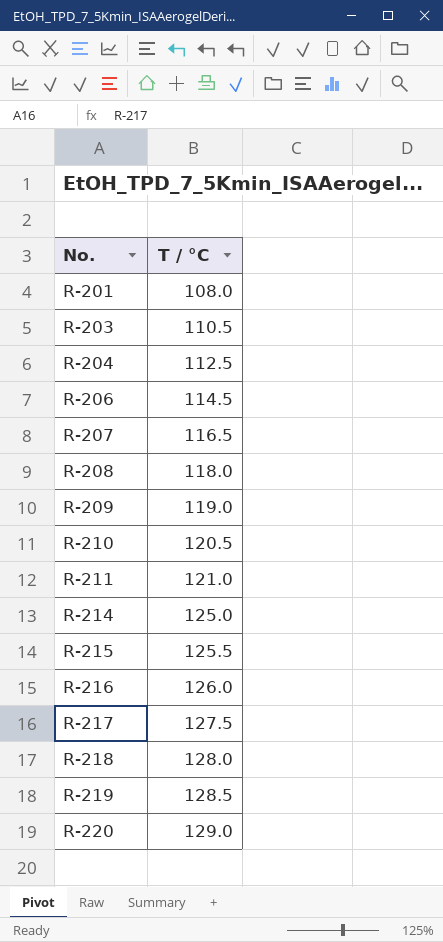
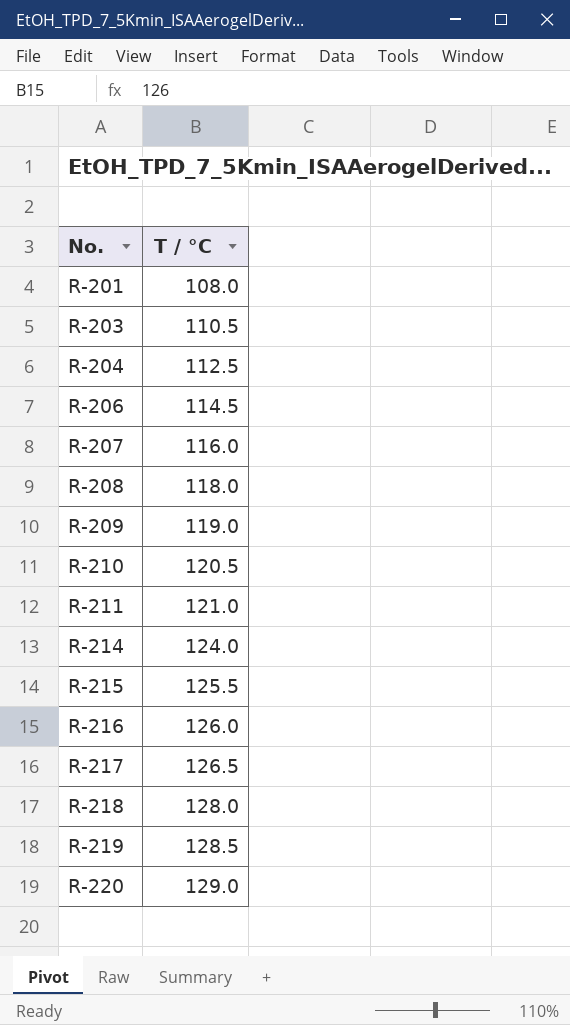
R-207 | T / °C: 116.5 -> 116.0
R-214 | T / °C: 125.0 -> 124.0
R-217 | T / °C: 127.5 -> 126.5

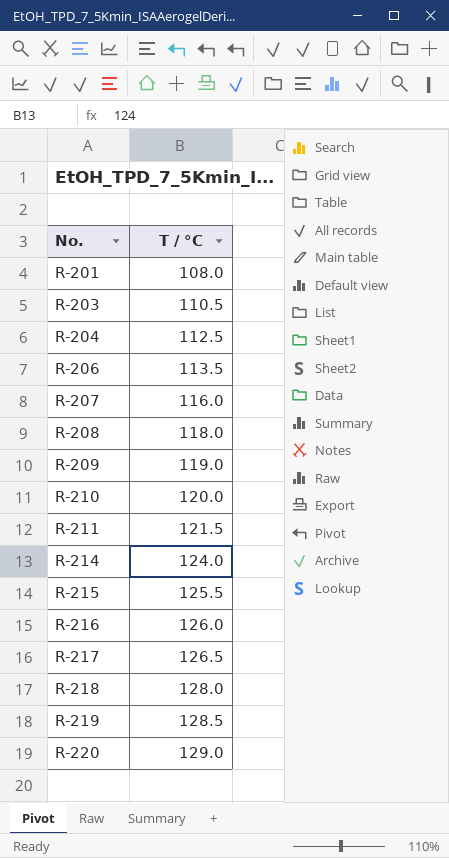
R-206 | T / °C: 114.5 -> 113.5
R-210 | T / °C: 120.5 -> 120.0
R-211 | T / °C: 121.0 -> 121.5

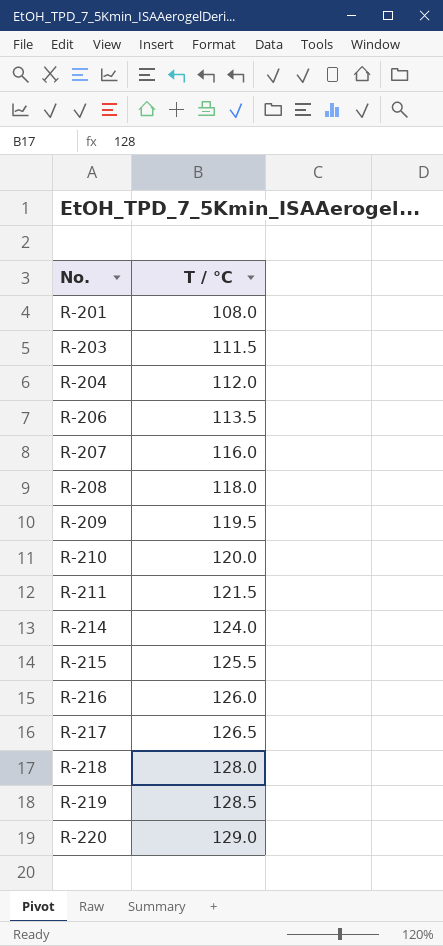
R-203 | T / °C: 110.5 -> 111.5
R-204 | T / °C: 112.5 -> 112.0
R-209 | T / °C: 119.0 -> 119.5

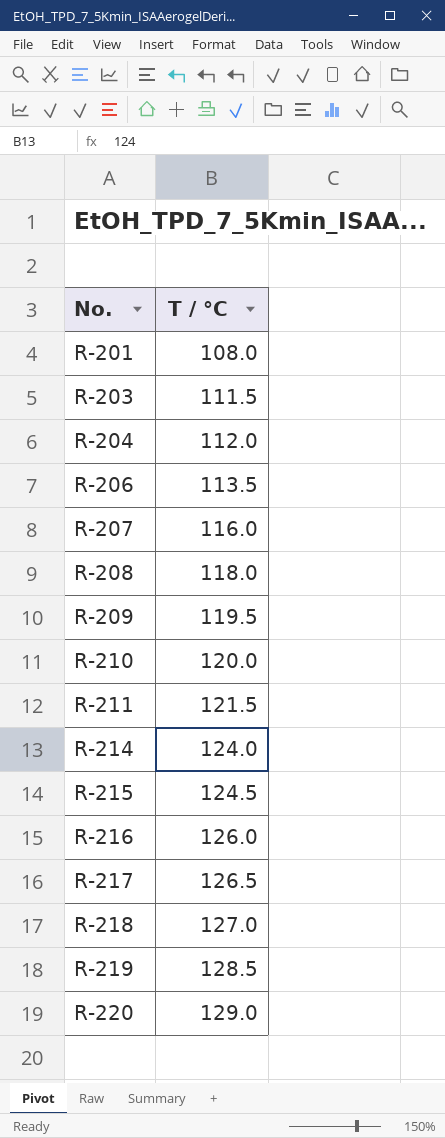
R-215 | T / °C: 125.5 -> 124.5
R-218 | T / °C: 128.0 -> 127.0

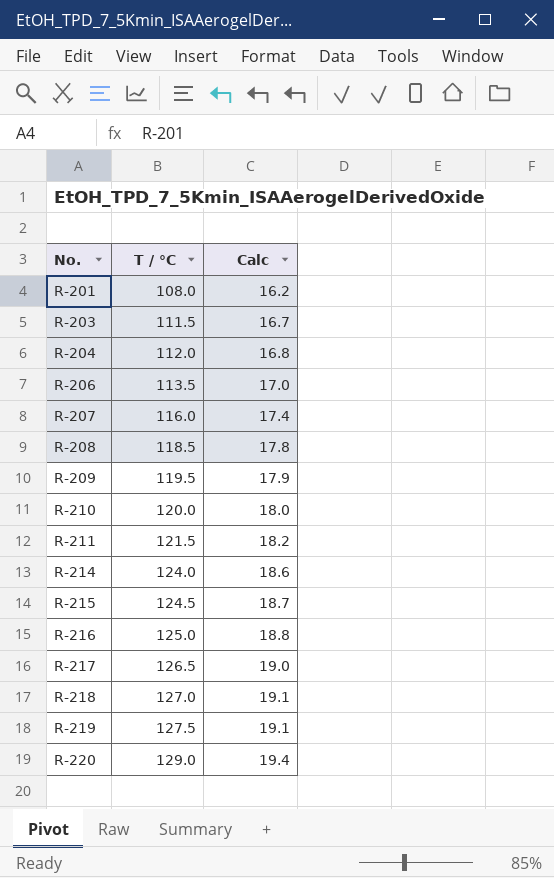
column Calc | formula: none -> [T / °C] * 0.15
R-208 | T / °C: 118.0 -> 118.5
R-216 | T / °C: 126.0 -> 125.0
R-219 | T / °C: 128.5 -> 127.5

